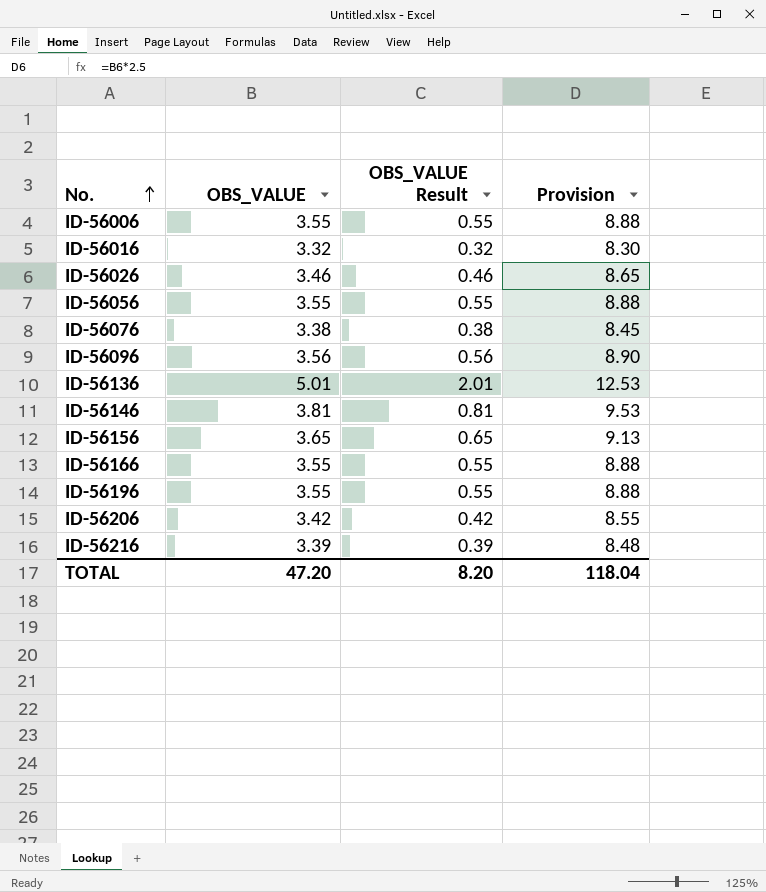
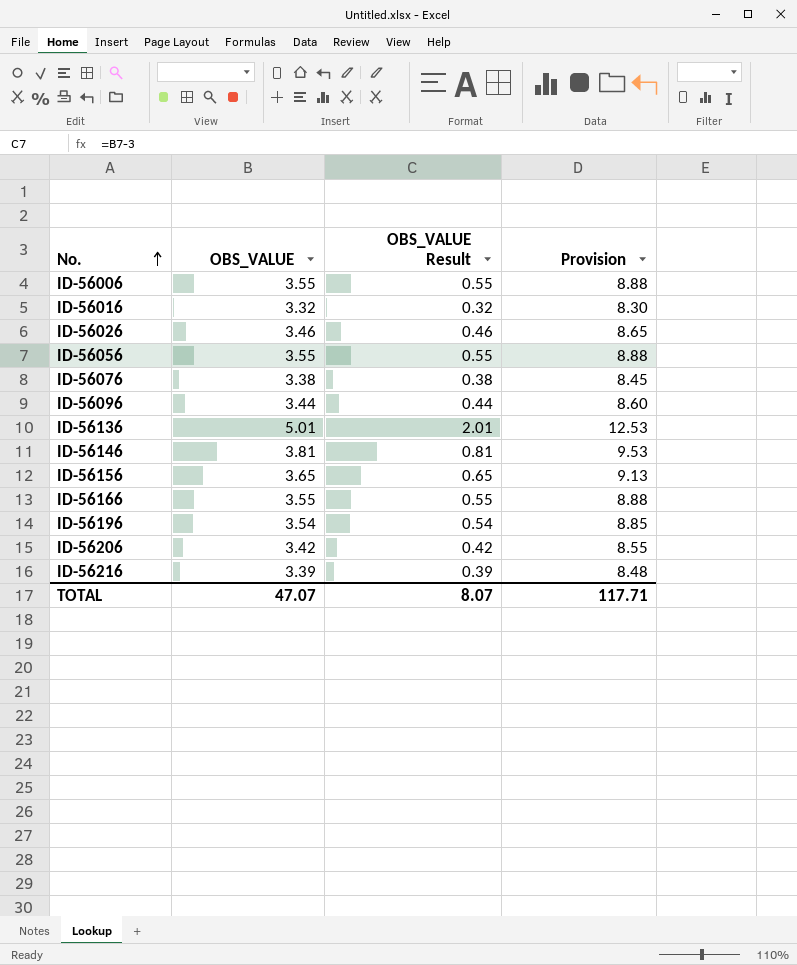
ID-56096 | OBS_VALUE: 3.56 -> 3.44
ID-56096 | OBS_VALUE Result: 0.56 -> 0.44
ID-56096 | Provision: 8.90 -> 8.60
ID-56196 | OBS_VALUE: 3.55 -> 3.54
ID-56196 | OBS_VALUE Result: 0.55 -> 0.54
ID-56196 | Provision: 8.88 -> 8.85
TOTAL | OBS_VALUE: 47.20 -> 47.07
TOTAL | OBS_VALUE Result: 8.20 -> 8.07
TOTAL | Provision: 118.04 -> 117.71

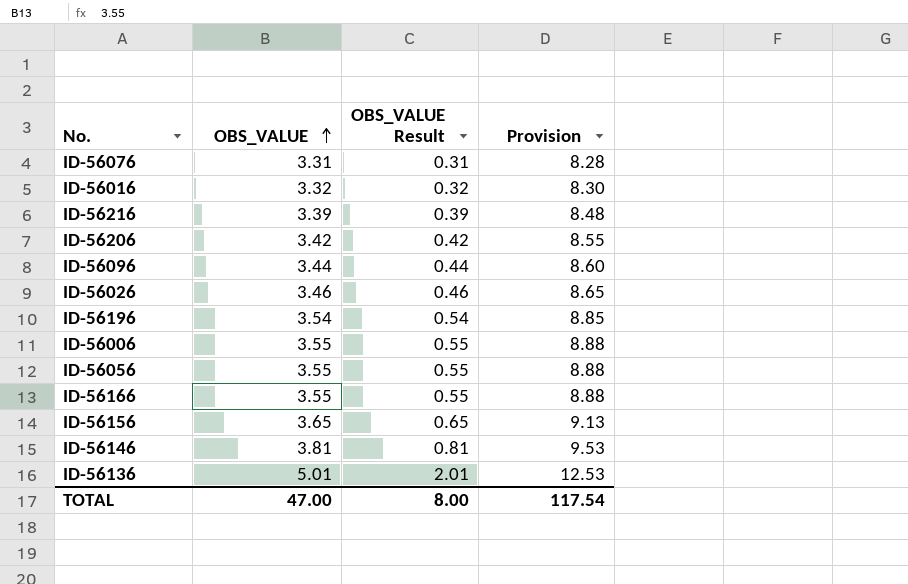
row order: No. ascending -> OBS_VALUE ascending
ID-56076 | OBS_VALUE: 3.38 -> 3.31
ID-56076 | OBS_VALUE Result: 0.38 -> 0.31
ID-56076 | Provision: 8.45 -> 8.28
TOTAL | OBS_VALUE: 47.07 -> 47.00
TOTAL | OBS_VALUE Result: 8.07 -> 8.00
TOTAL | Provision: 117.71 -> 117.54

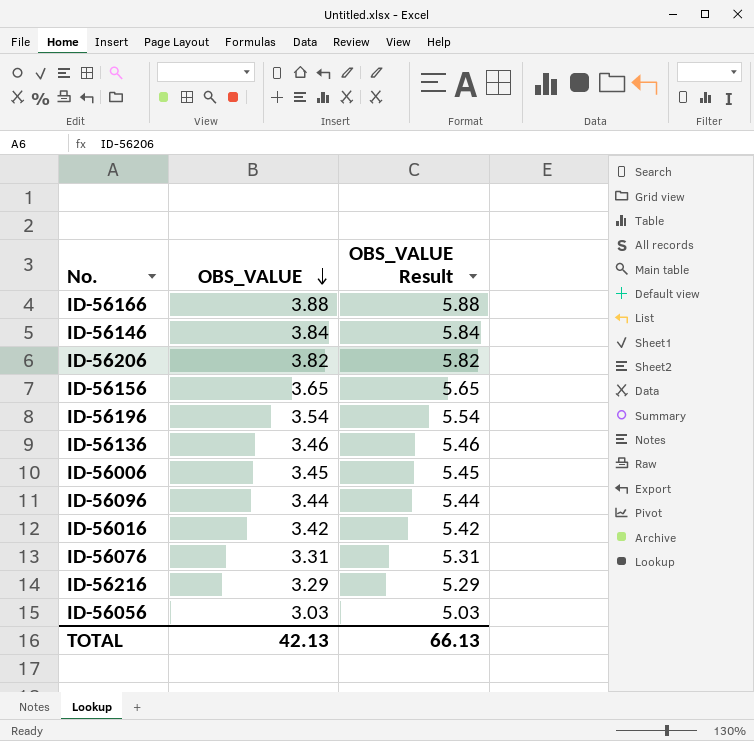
row order: OBS_VALUE ascending -> OBS_VALUE descending
column Provision | formula: [OBS_VALUE] * 2.5 -> none
column OBS_VALUE Result | formula: [OBS_VALUE] - 3 -> [OBS_VALUE] + 2
row ID-56026: 3.46 | 0.46 | 8.65 -> none
ID-56166 | OBS_VALUE: 3.55 -> 3.88
ID-56146 | OBS_VALUE: 3.81 -> 3.84
ID-56206 | OBS_VALUE: 3.42 -> 3.82
ID-56136 | OBS_VALUE: 5.01 -> 3.46
ID-56006 | OBS_VALUE: 3.55 -> 3.45
ID-56016 | OBS_VALUE: 3.32 -> 3.42
ID-56216 | OBS_VALUE: 3.39 -> 3.29
ID-56056 | OBS_VALUE: 3.55 -> 3.03
TOTAL | OBS_VALUE: 47.00 -> 42.13
TOTAL | OBS_VALUE Result: 8.00 -> 66.13

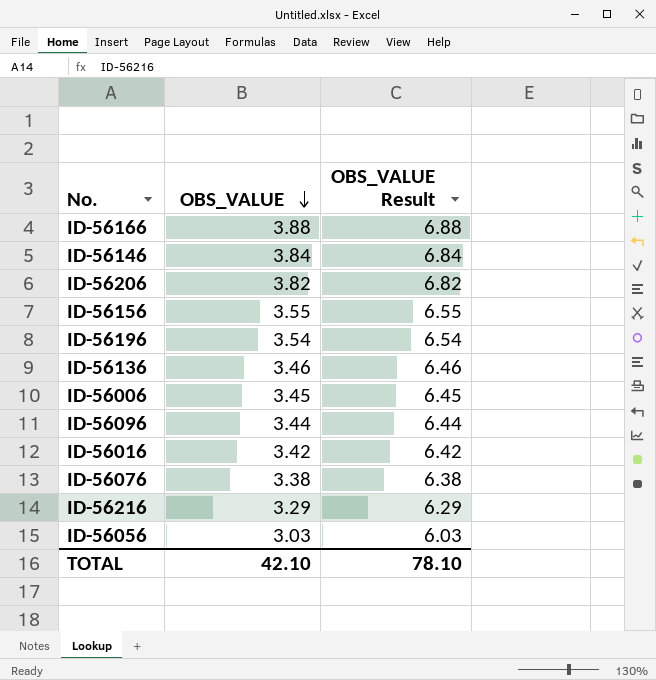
column OBS_VALUE Result | formula: [OBS_VALUE] + 2 -> [OBS_VALUE] + 3
ID-56156 | OBS_VALUE: 3.65 -> 3.55
ID-56076 | OBS_VALUE: 3.31 -> 3.38
TOTAL | OBS_VALUE: 42.13 -> 42.10
TOTAL | OBS_VALUE Result: 66.13 -> 78.10

